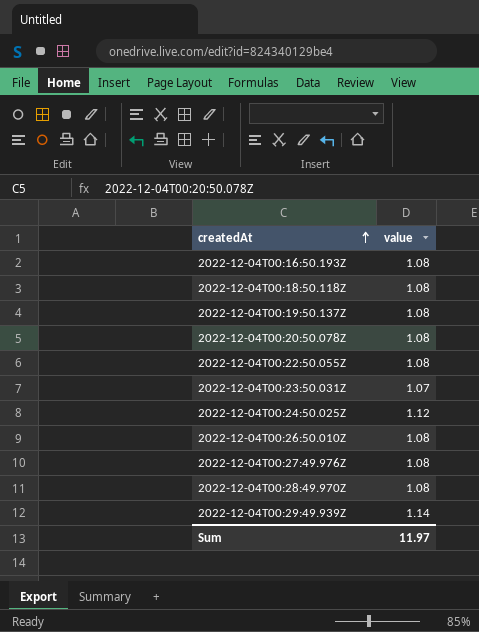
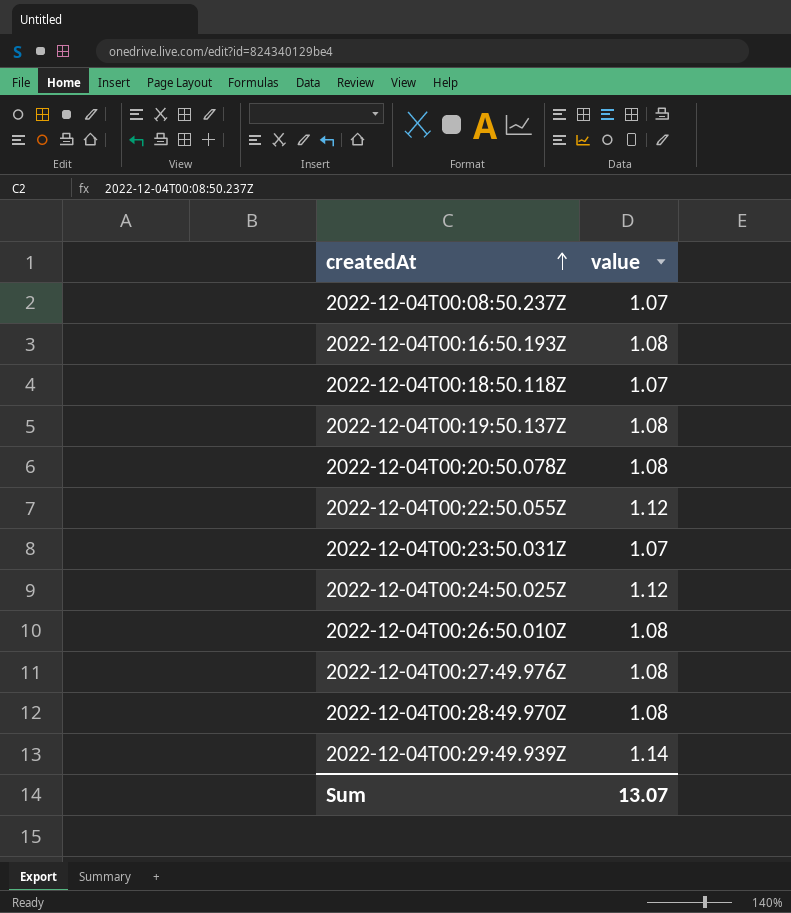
row 2022-12-04T00:08:50.237Z: none -> 1.07
2022-12-04T00:18:50.118Z | value: 1.08 -> 1.07
2022-12-04T00:22:50.055Z | value: 1.08 -> 1.12
Sum | value: 11.97 -> 13.07

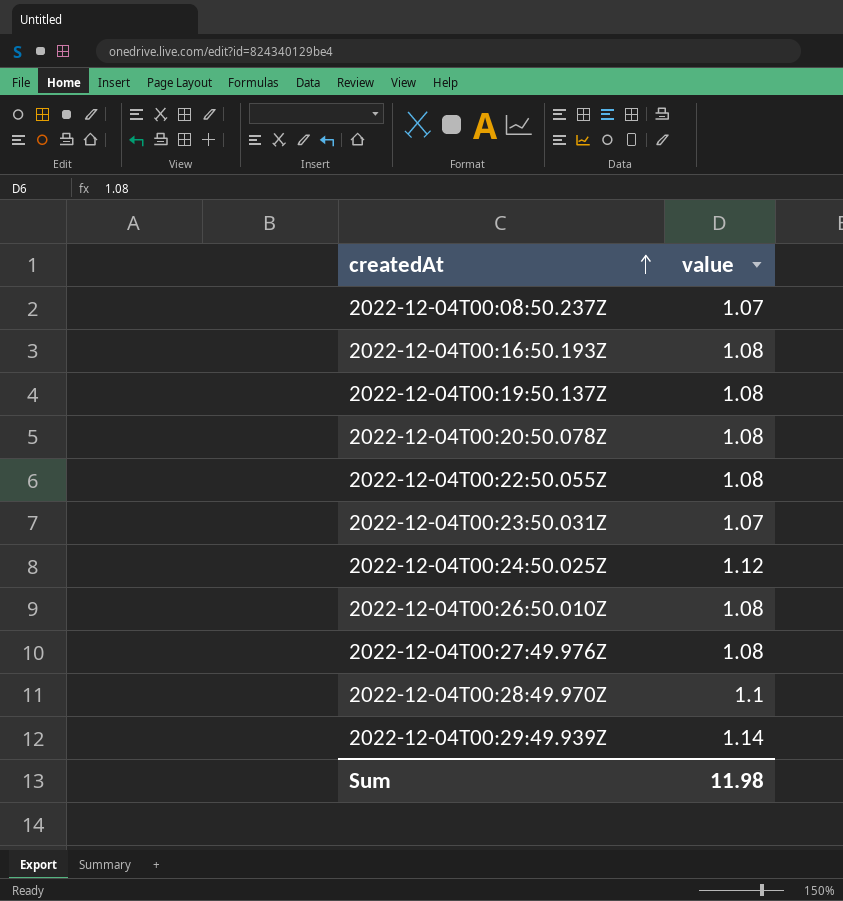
row 2022-12-04T00:18:50.118Z: 1.07 -> none
2022-12-04T00:22:50.055Z | value: 1.12 -> 1.08
2022-12-04T00:28:49.970Z | value: 1.08 -> 1.1
Sum | value: 13.07 -> 11.98

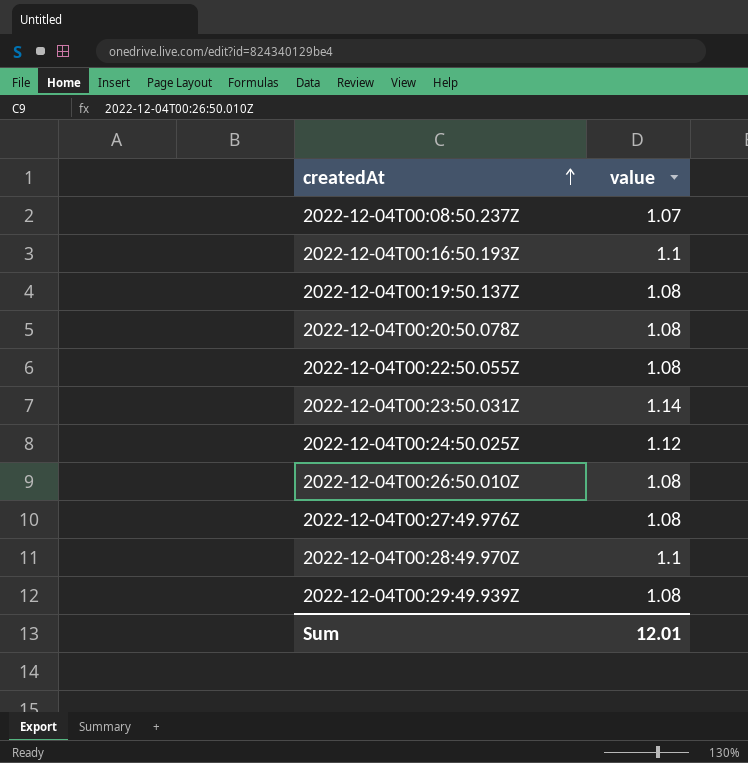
2022-12-04T00:16:50.193Z | value: 1.08 -> 1.1
2022-12-04T00:23:50.031Z | value: 1.07 -> 1.14
2022-12-04T00:29:49.939Z | value: 1.14 -> 1.08
Sum | value: 11.98 -> 12.01

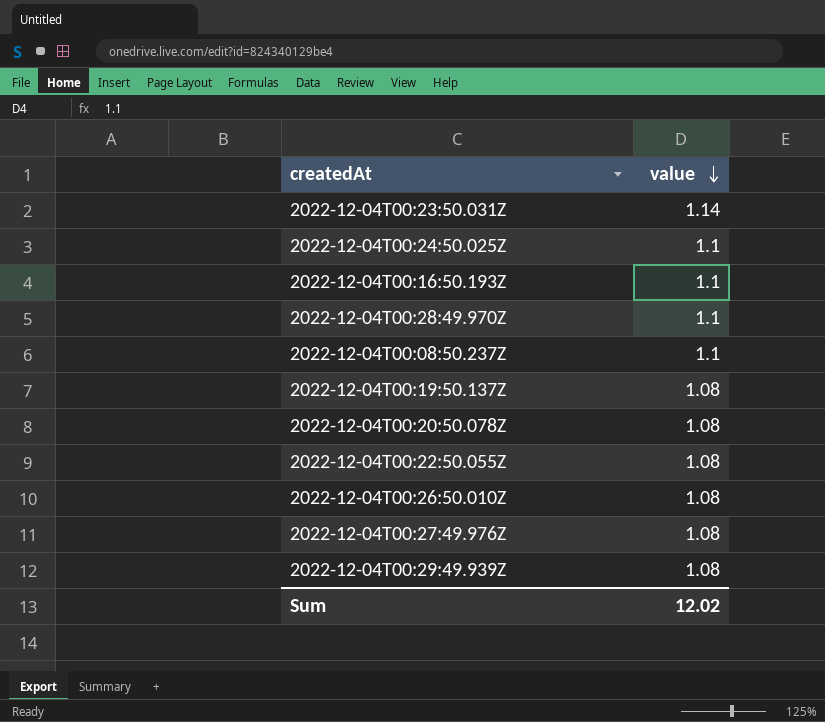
row order: createdAt ascending -> value descending
2022-12-04T00:24:50.025Z | value: 1.12 -> 1.1
2022-12-04T00:08:50.237Z | value: 1.07 -> 1.1
Sum | value: 12.01 -> 12.02

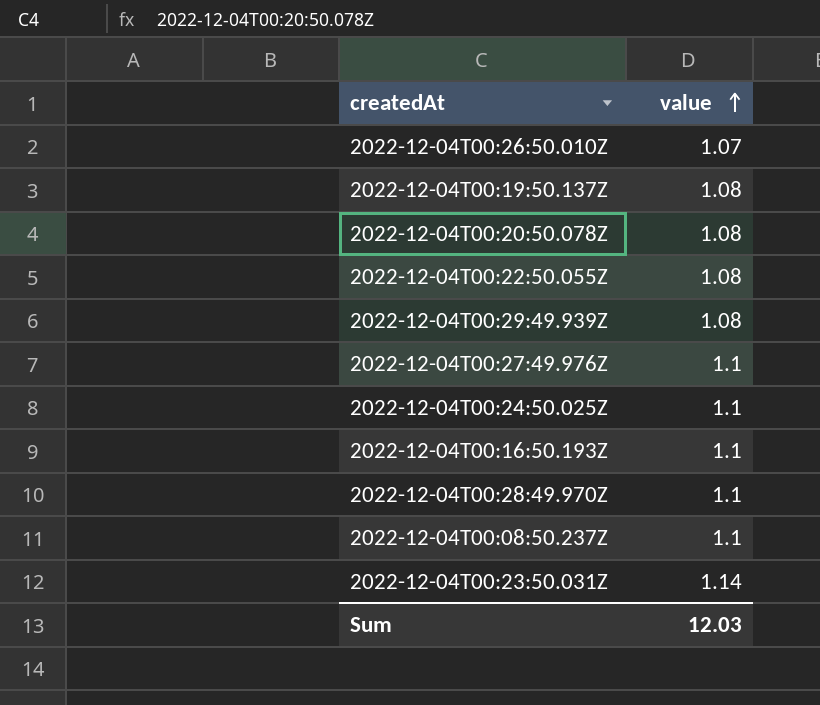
row order: value descending -> value ascending
2022-12-04T00:26:50.010Z | value: 1.08 -> 1.07
2022-12-04T00:27:49.976Z | value: 1.08 -> 1.1
Sum | value: 12.02 -> 12.03

